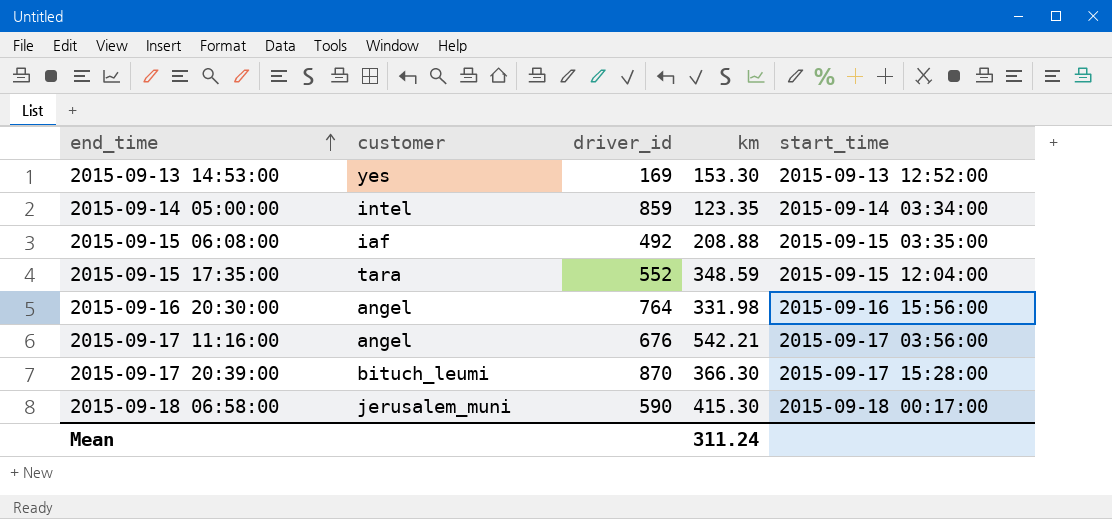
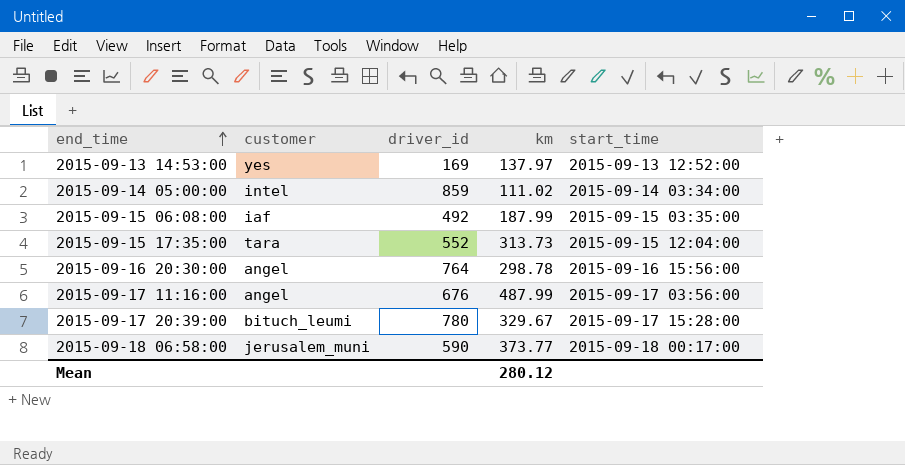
2015-09-13 14:53:00 | km: 153.30 -> 137.97
2015-09-14 05:00:00 | km: 123.35 -> 111.02
2015-09-15 06:08:00 | km: 208.88 -> 187.99
2015-09-15 17:35:00 | km: 348.59 -> 313.73
2015-09-16 20:30:00 | km: 331.98 -> 298.78
2015-09-17 11:16:00 | km: 542.21 -> 487.99
2015-09-17 20:39:00 | driver_id: 870 -> 780
2015-09-17 20:39:00 | km: 366.30 -> 329.67
2015-09-18 06:58:00 | km: 415.30 -> 373.77
Mean | km: 311.24 -> 280.12

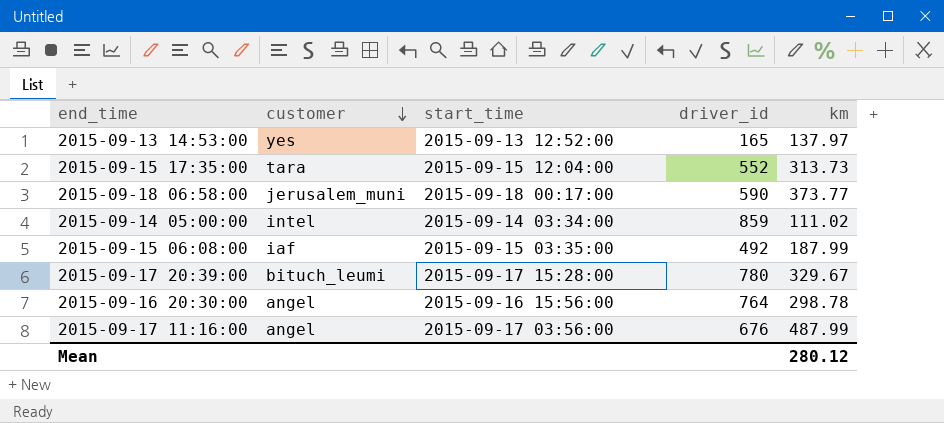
row order: end_time ascending -> customer descending
column start_time | position: 5 -> 3
2015-09-13 14:53:00 | driver_id: 169 -> 165

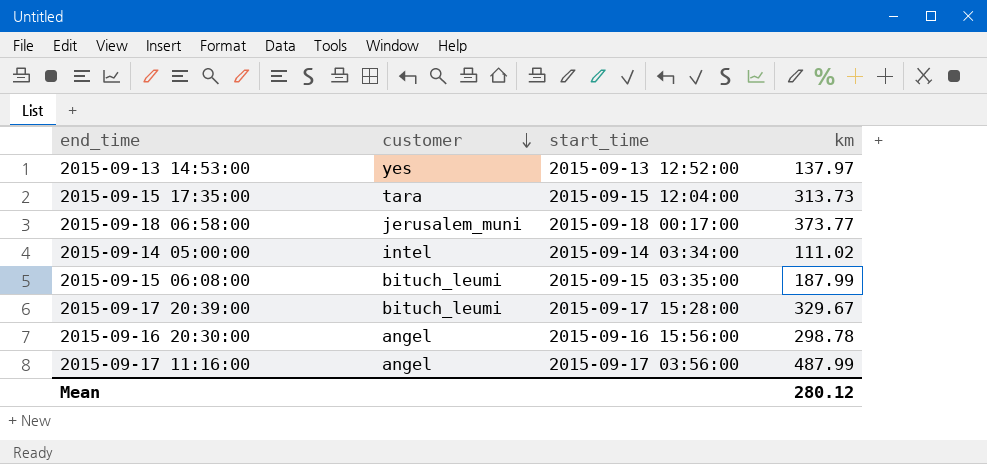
column driver_id | position: 4 -> none
2015-09-15 06:08:00 | customer: iaf -> bituch_leumi

